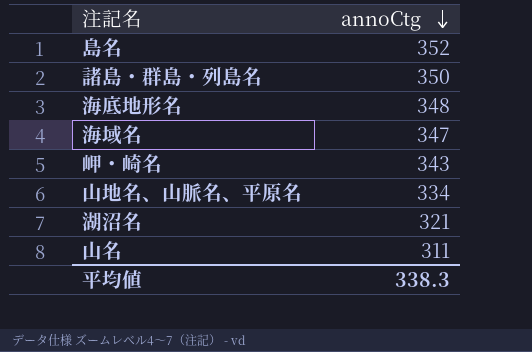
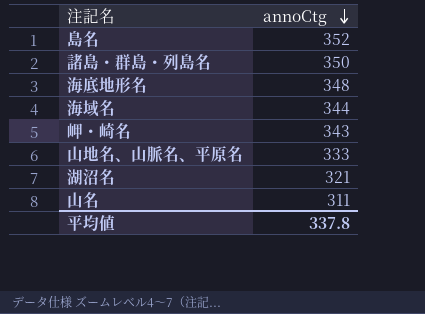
海域名 | annoCtg: 347 -> 344
山地名、山脈名、平原名 | annoCtg: 334 -> 333
平均値 | annoCtg: 338.3 -> 337.8

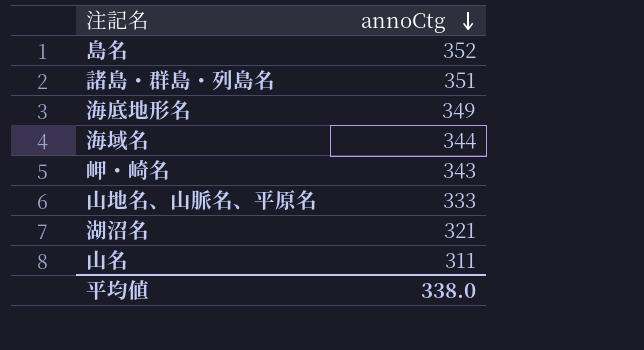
諸島・群島・列島名 | annoCtg: 350 -> 351
海底地形名 | annoCtg: 348 -> 349
平均値 | annoCtg: 337.8 -> 338.0

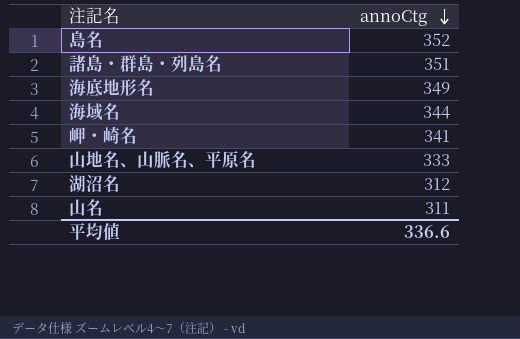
岬・崎名 | annoCtg: 343 -> 341
湖沼名 | annoCtg: 321 -> 312
平均値 | annoCtg: 338.0 -> 336.6

